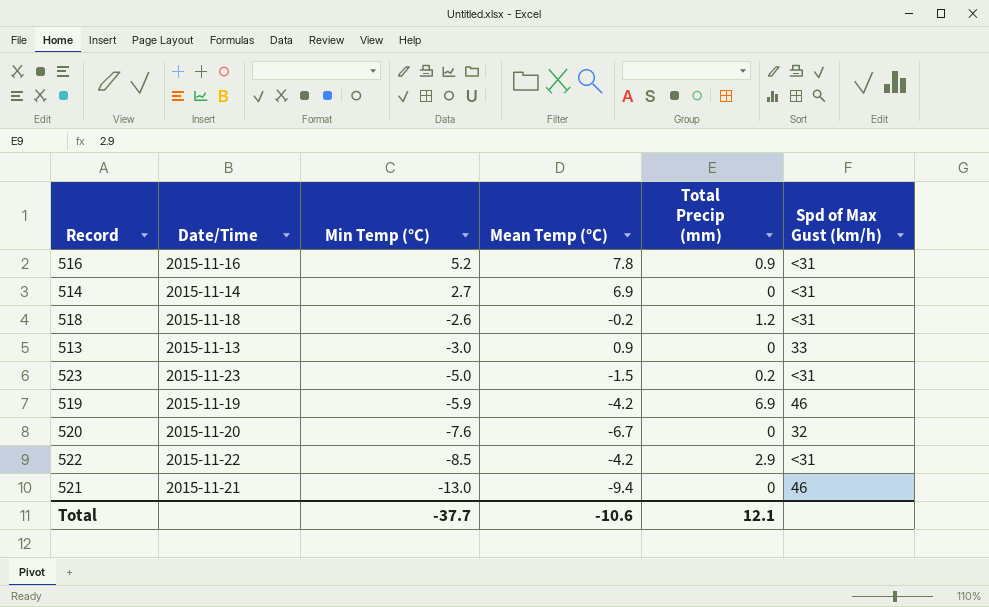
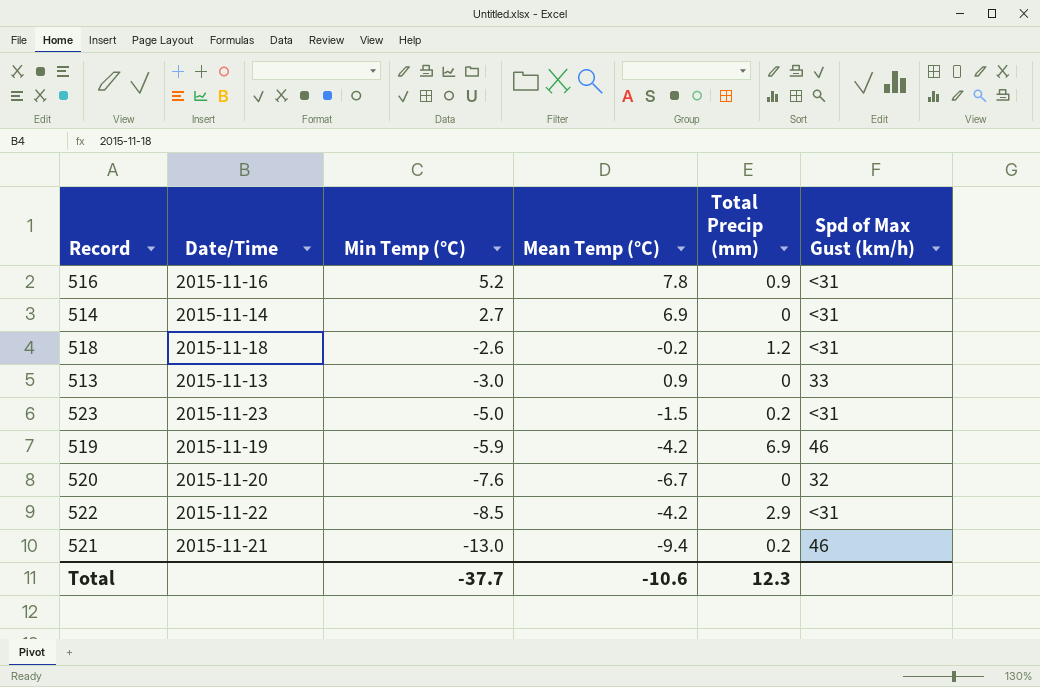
521 | Total Precip (mm): 0 -> 0.2
Total | Total Precip (mm): 12.1 -> 12.3

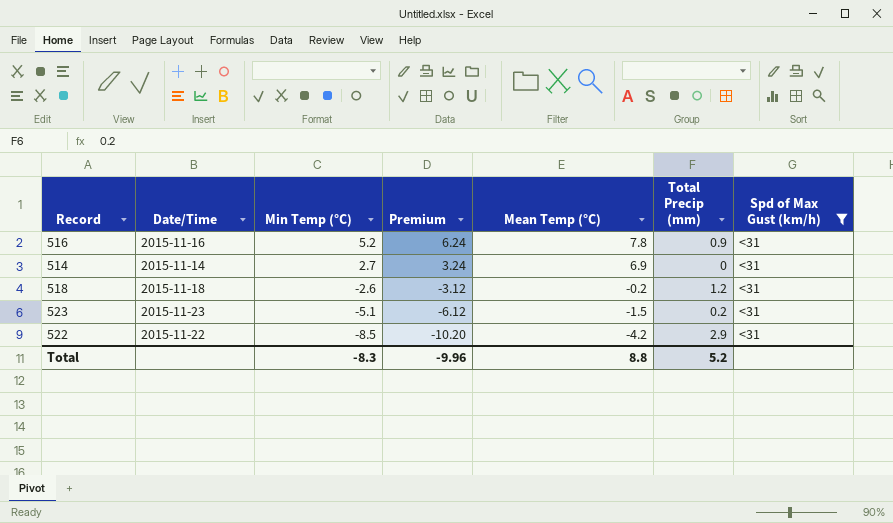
filter: none -> Spd of Max Gust (km/h) = <31
column Premium | formula: none -> [Min Temp (°C)] * 1.2
523 | Min Temp (°C): -5.0 -> -5.1
Total | Min Temp (°C): -37.7 -> -8.3
Total | Mean Temp (°C): -10.6 -> 8.8
Total | Total Precip (mm): 12.3 -> 5.2

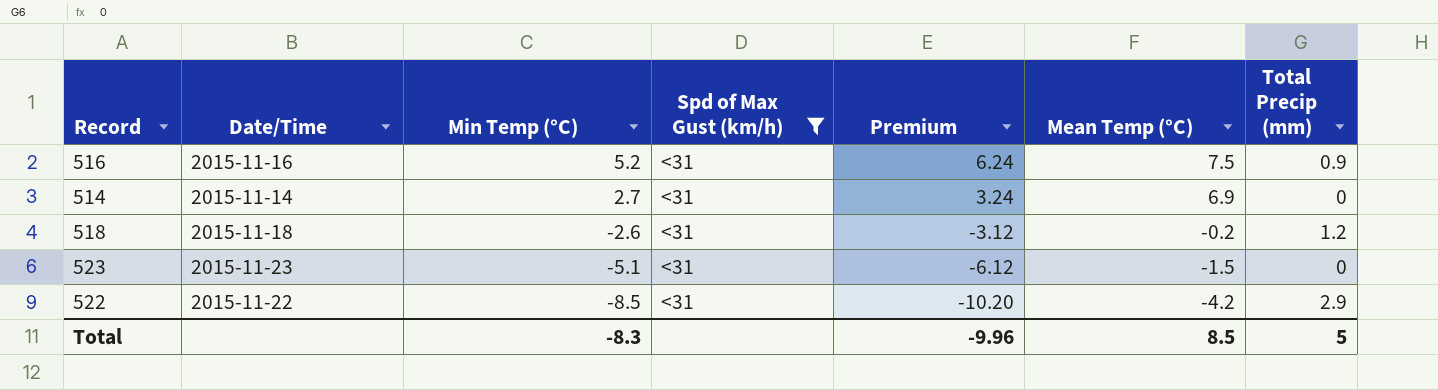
column Spd of Max Gust (km/h) | position: 7 -> 4
516 | Mean Temp (°C): 7.8 -> 7.5
523 | Total Precip (mm): 0.2 -> 0
Total | Mean Temp (°C): 8.8 -> 8.5
Total | Total Precip (mm): 5.2 -> 5

